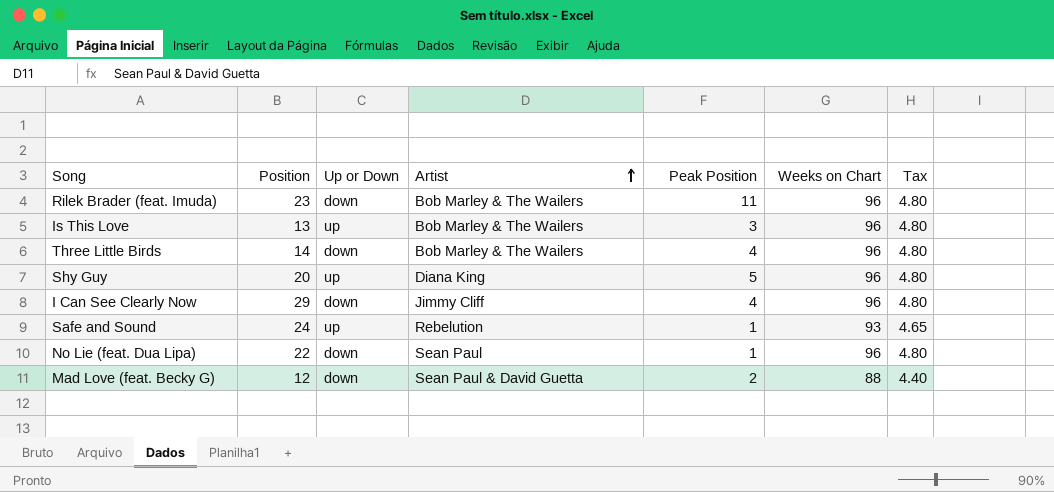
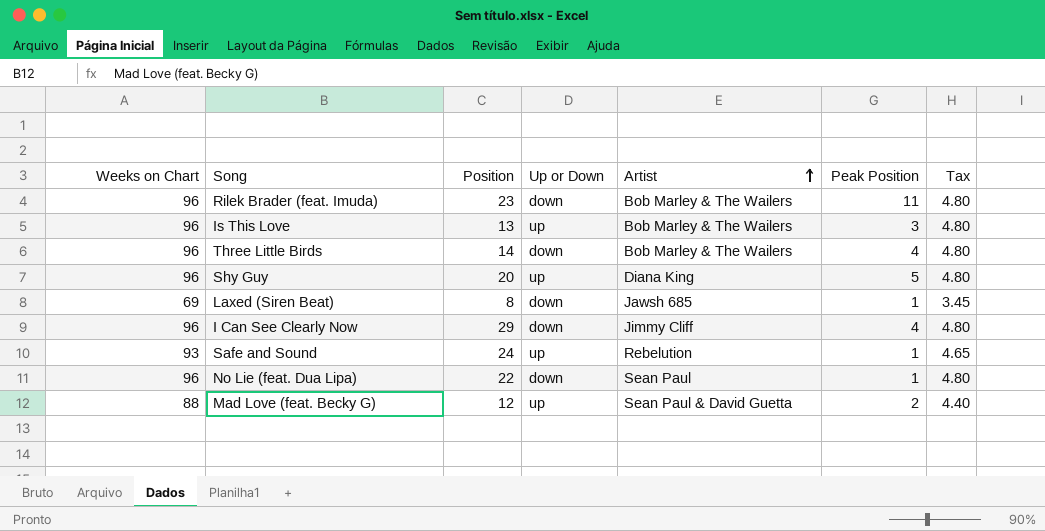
column Weeks on Chart | position: 6 -> 1
row Laxed (Siren Beat): none -> 69 | 8 | down | Jawsh 685 | 1 | 3.45
Mad Love (feat. Becky G) | Up or Down: down -> up

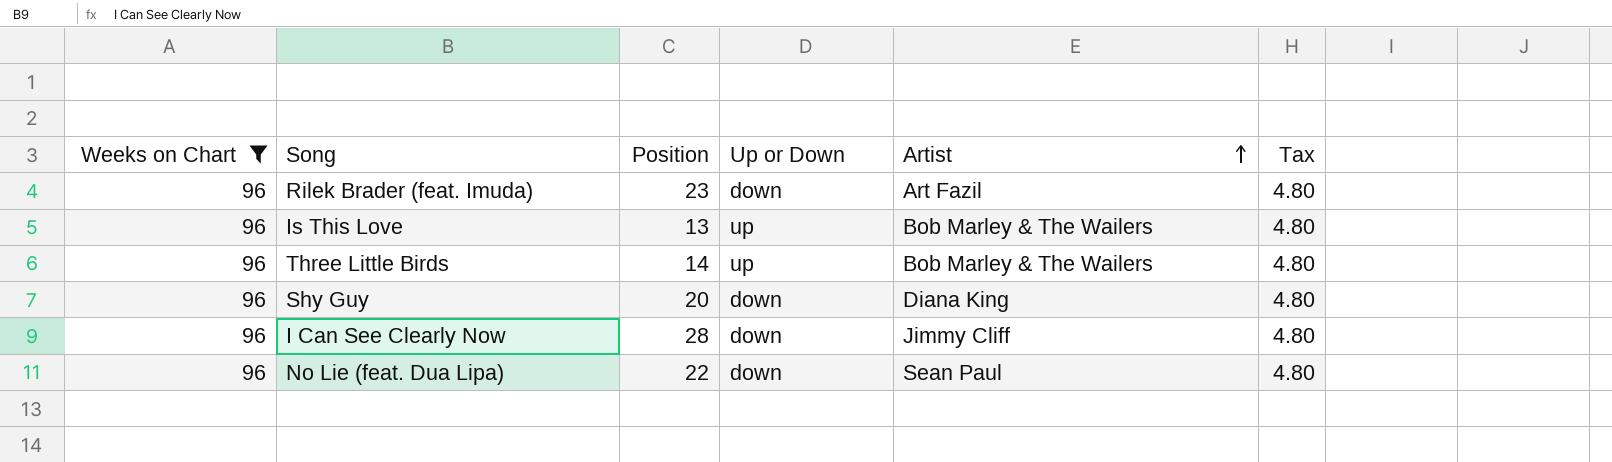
filter: none -> Weeks on Chart = 96
column Peak Position | position: 6 -> none
Rilek Brader (feat. Imuda) | Artist: Bob Marley & The Wailers -> Art Fazil
Three Little Birds | Up or Down: down -> up
Shy Guy | Up or Down: up -> down
I Can See Clearly Now | Position: 29 -> 28

